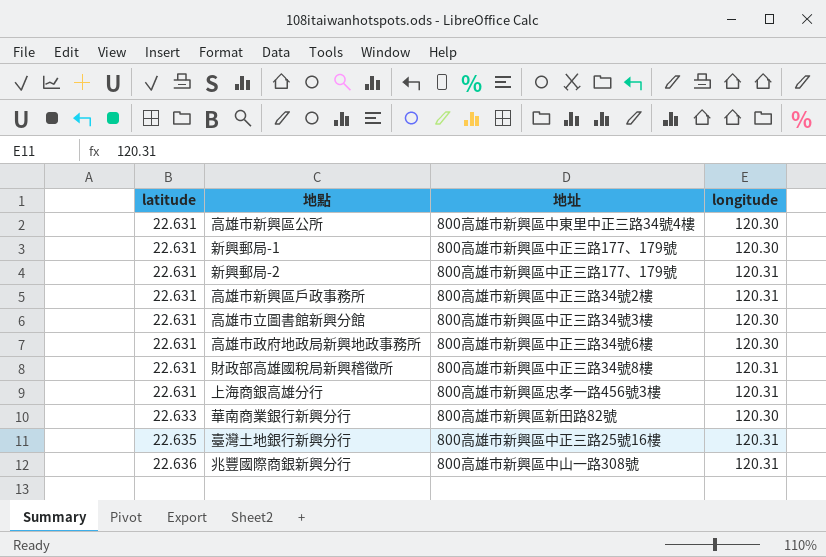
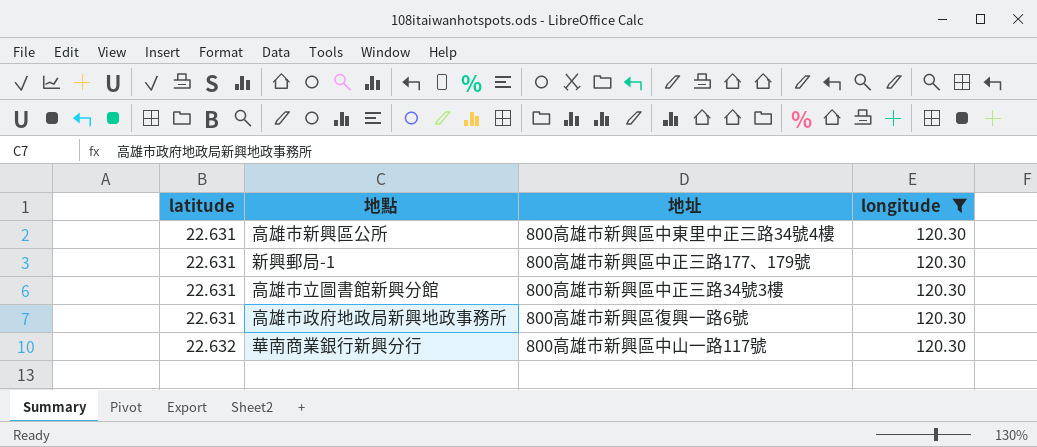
filter: none -> longitude = 120.30
高雄市政府地政局新興地政事務所 | 地址: 800高雄市新興區中正三路34號6樓 -> 800高雄市新興區復興一路6號
華南商業銀行新興分行 | latitude: 22.633 -> 22.632
華南商業銀行新興分行 | 地址: 800高雄市新興區新田路82號 -> 800高雄市新興區中山一路117號

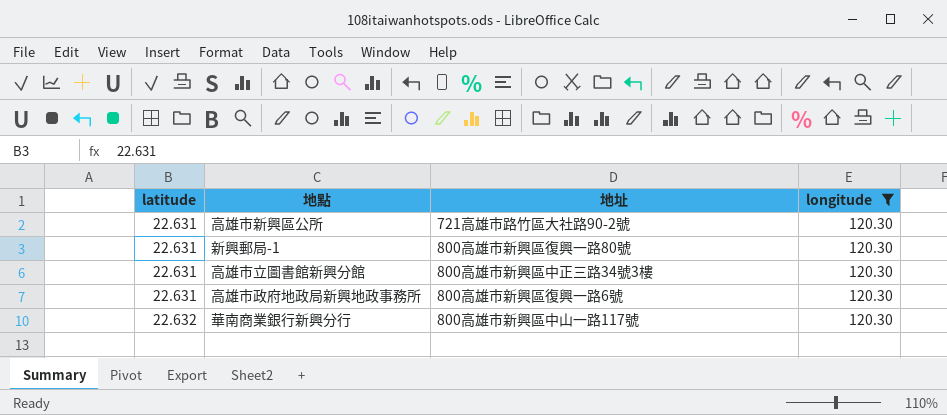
高雄市新興區公所 | 地址: 800高雄市新興區中東里中正三路34號4樓 -> 721高雄市路竹區大社路90-2號
新興郵局-1 | 地址: 800高雄市新興區中正三路177、179號 -> 800高雄市新興區復興一路80號

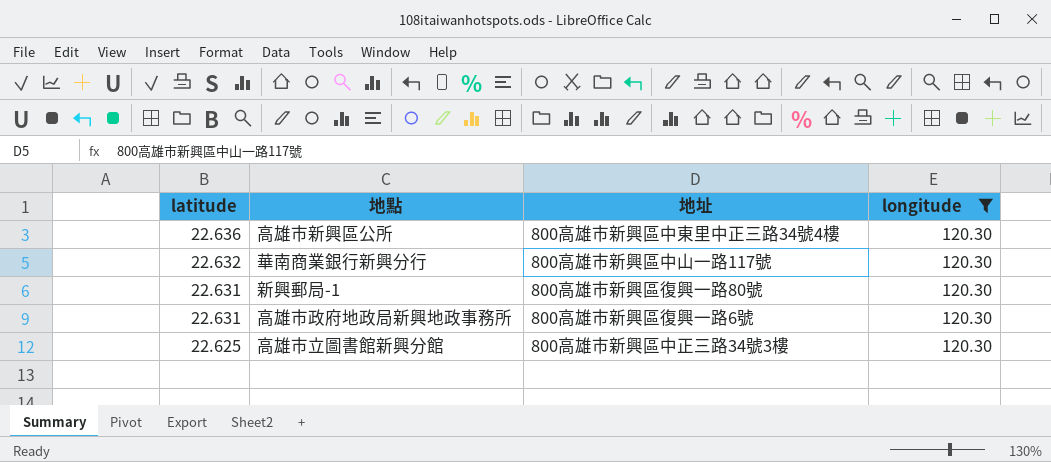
row order: latitude ascending -> latitude descending
高雄市新興區公所 | latitude: 22.631 -> 22.636
高雄市新興區公所 | 地址: 721高雄市路竹區大社路90-2號 -> 800高雄市新興區中東里中正三路34號4樓
高雄市立圖書館新興分館 | latitude: 22.631 -> 22.625

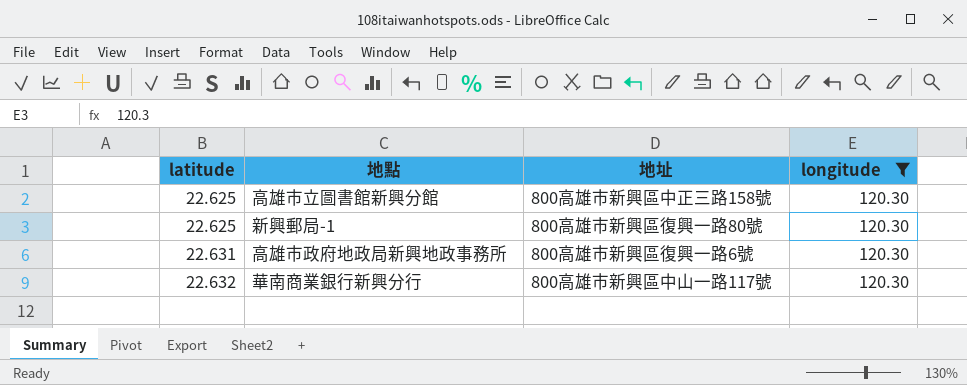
row order: latitude descending -> latitude ascending
row 高雄市新興區公所: 22.636 | 800高雄市新興區中東里中正三路34號4樓 | 120.30 -> none
高雄市立圖書館新興分館 | 地址: 800高雄市新興區中正三路34號3樓 -> 800高雄市新興區中正三路158號
新興郵局-1 | latitude: 22.631 -> 22.625

